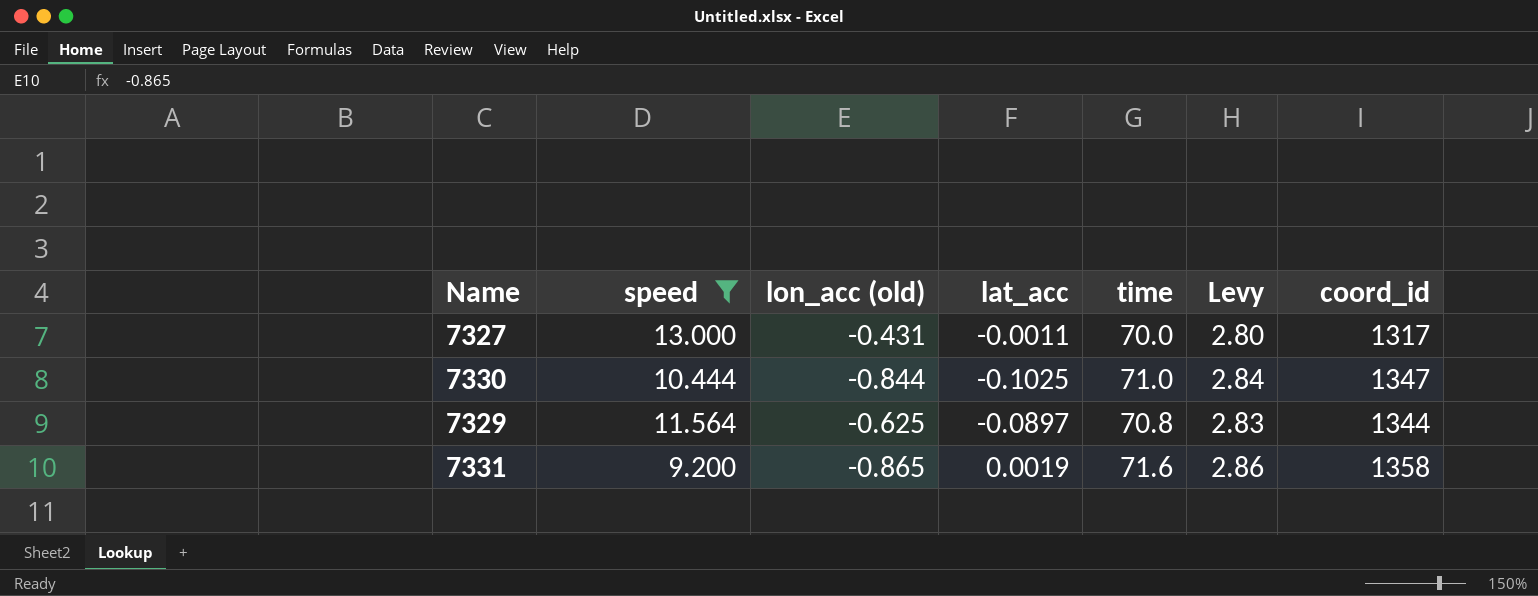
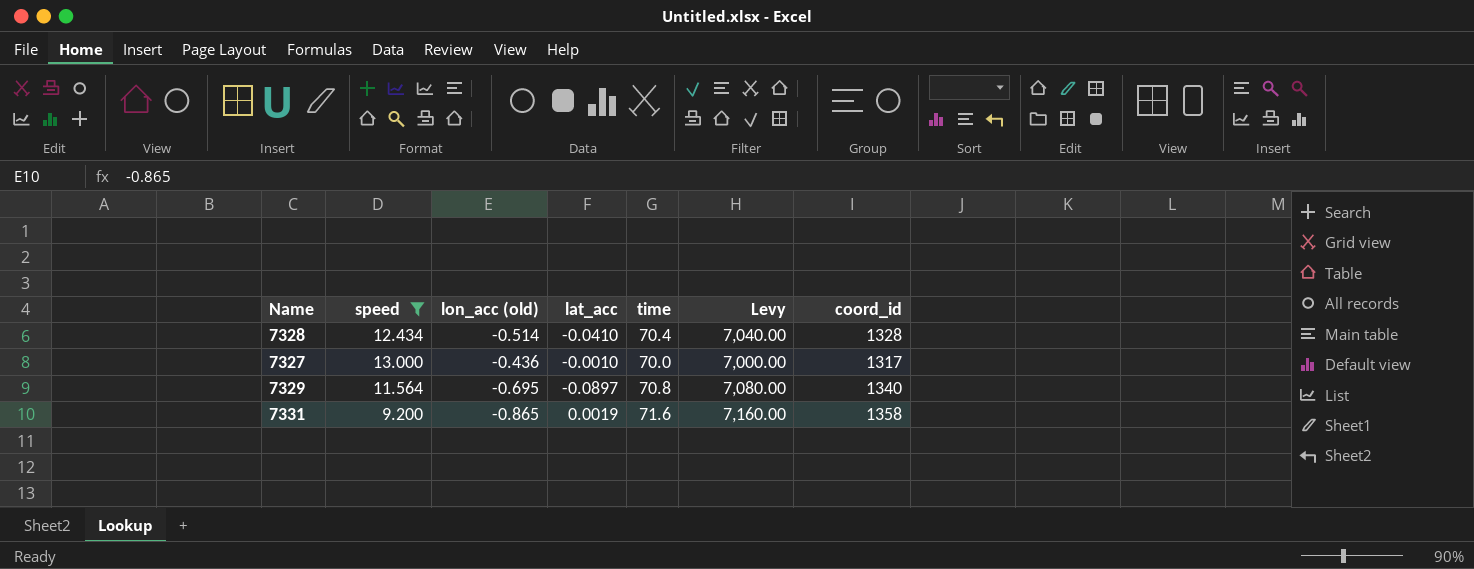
column Levy | formula: [time] * 0.04 -> [time] * 100
row 7330: 10.444 | -0.844 | -0.1025 | 71.0 | 2.84 | 1347 -> none
row 7328: none -> 12.434 | -0.514 | -0.0410 | 70.4 | 7,040.00 | 1328
7327 | lon_acc (old): -0.431 -> -0.436
7327 | lat_acc: -0.0011 -> -0.0010
7329 | lon_acc (old): -0.625 -> -0.695
7329 | coord_id: 1344 -> 1340

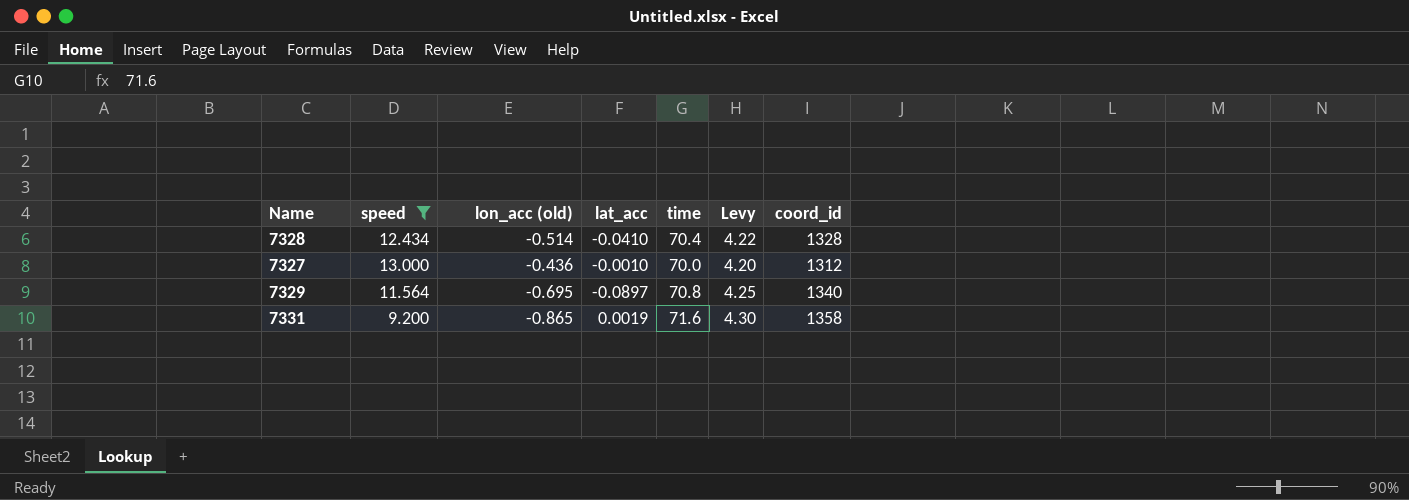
column Levy | formula: [time] * 100 -> [time] * 0.06
7327 | coord_id: 1317 -> 1312

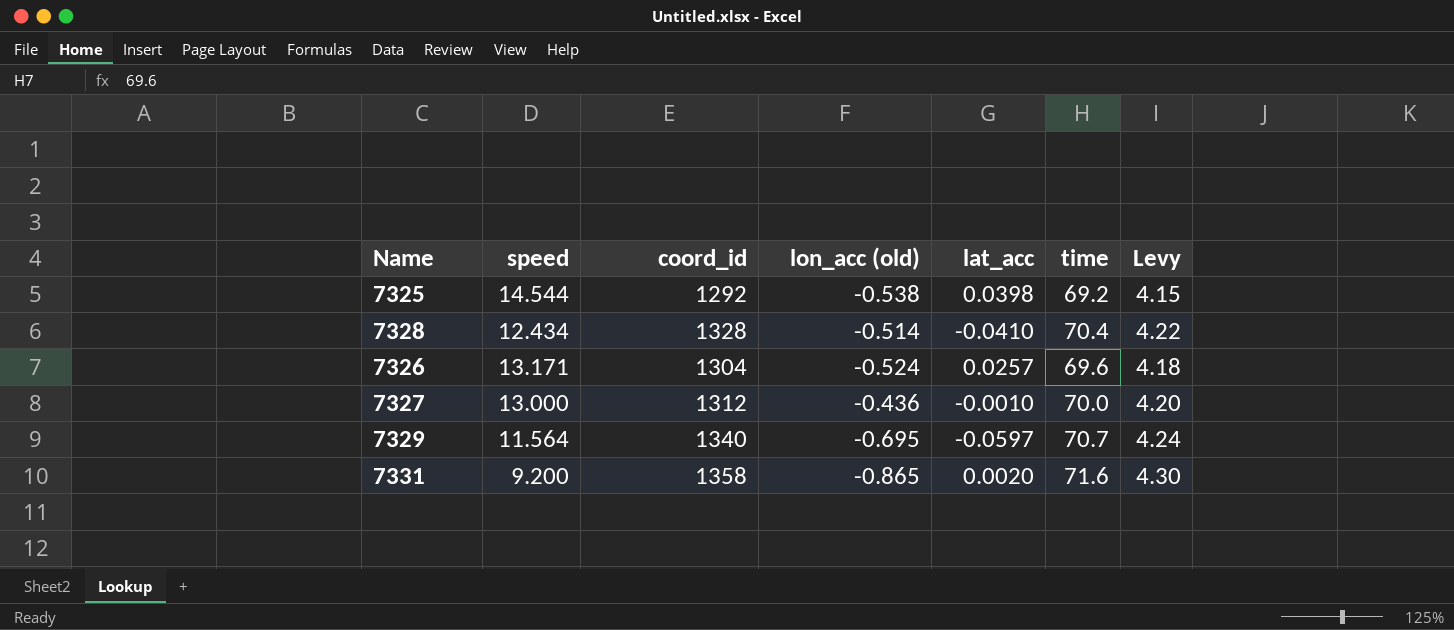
filter: speed <= 13.000 -> none
column coord_id | position: 7 -> 3
7329 | lat_acc: -0.0897 -> -0.0597
7329 | time: 70.8 -> 70.7
7329 | Levy: 4.25 -> 4.24
7331 | lat_acc: 0.0019 -> 0.0020

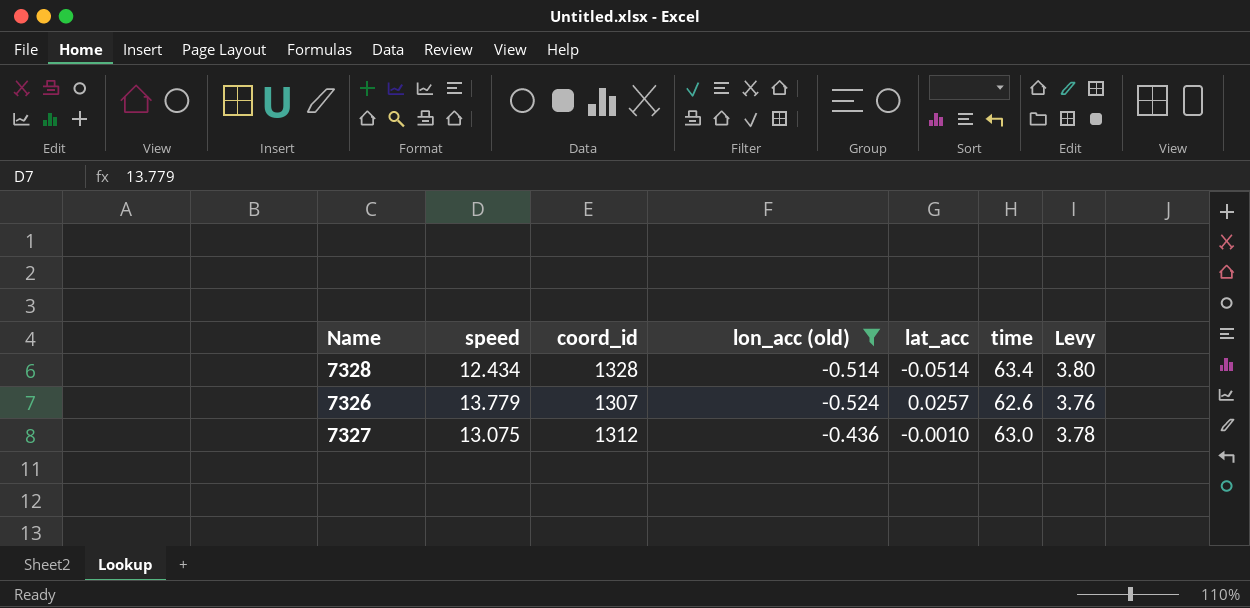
filter: none -> lon_acc (old) >= -0.524
7328 | lat_acc: -0.0410 -> -0.0514
7328 | time: 70.4 -> 63.4
7328 | Levy: 4.22 -> 3.80
7326 | speed: 13.171 -> 13.779
7326 | coord_id: 1304 -> 1307
7326 | time: 69.6 -> 62.6
7326 | Levy: 4.18 -> 3.76
7327 | speed: 13.000 -> 13.075
7327 | time: 70.0 -> 63.0
7327 | Levy: 4.20 -> 3.78

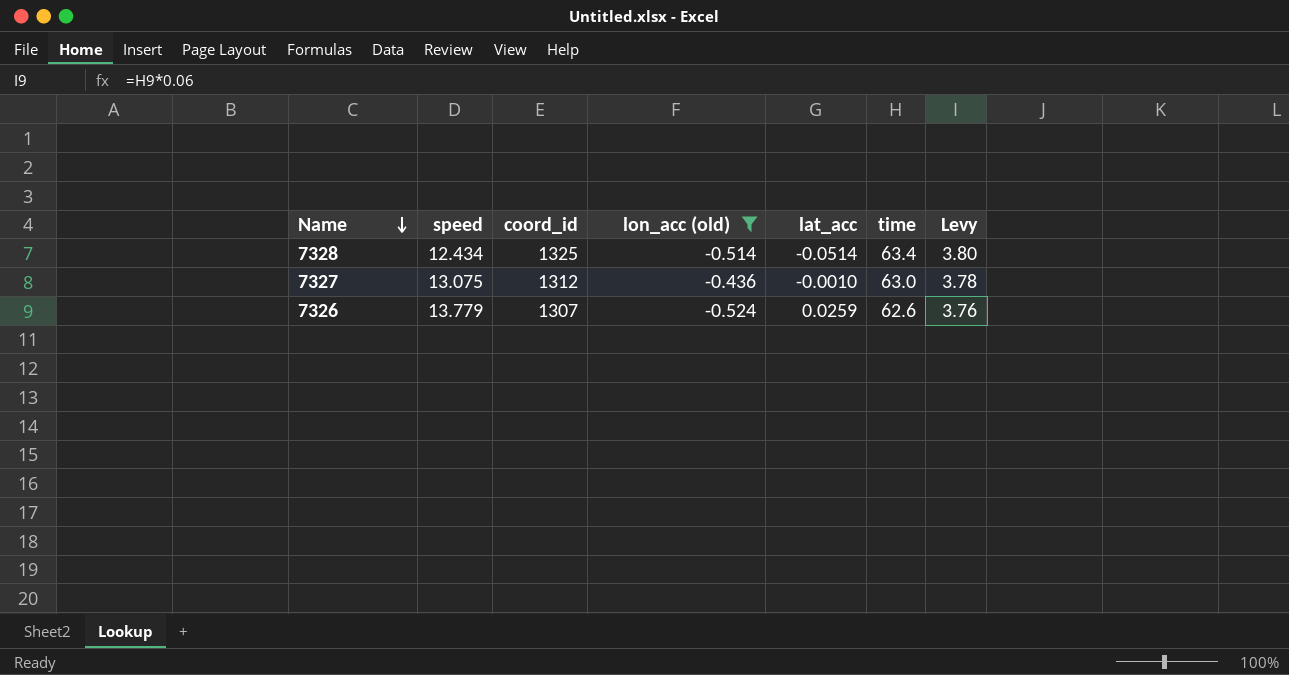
row order: none -> Name descending
7328 | coord_id: 1328 -> 1325
7326 | lat_acc: 0.0257 -> 0.0259

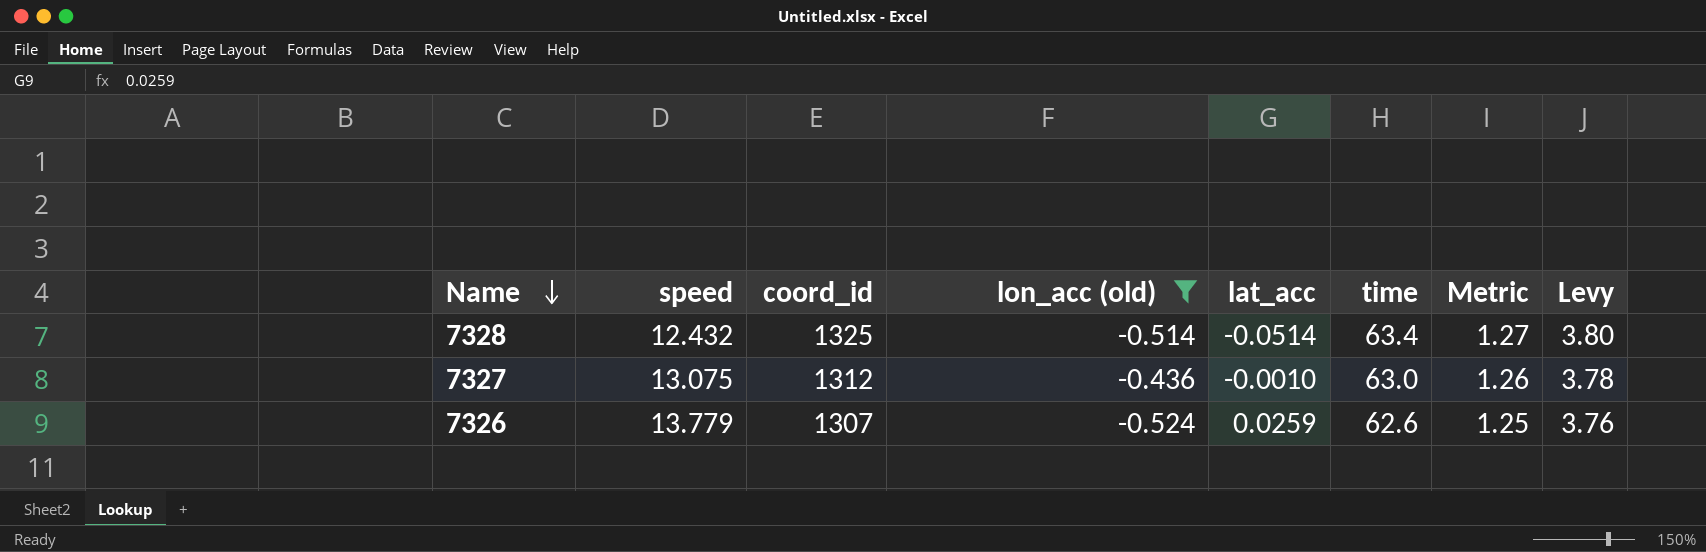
column Metric | formula: none -> [time] * 0.02
7328 | speed: 12.434 -> 12.432

